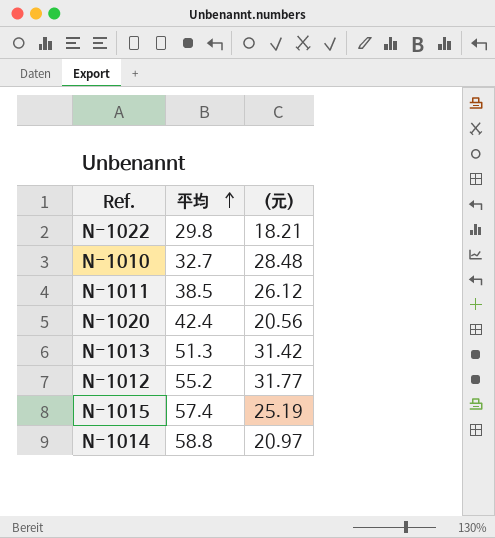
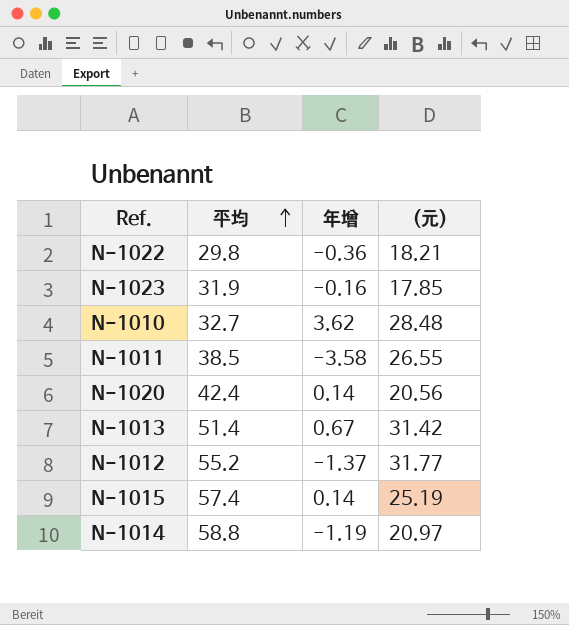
column 年增 | position: none -> 3
row N-1023: none -> 31.9 | -0.16 | 17.85
N-1011 | (元): 26.12 -> 26.55
N-1013 | 平均: 51.3 -> 51.4

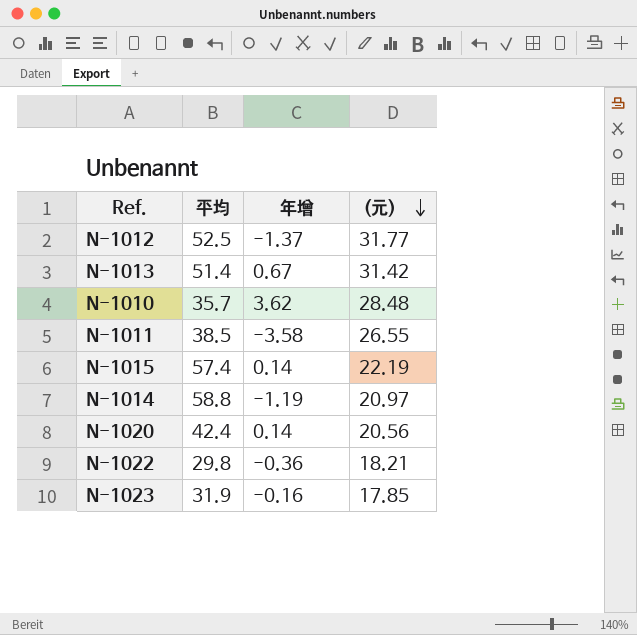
row order: 平均 ascending -> (元) descending
N-1012 | 平均: 55.2 -> 52.5
N-1010 | 平均: 32.7 -> 35.7
N-1015 | (元): 25.19 -> 22.19

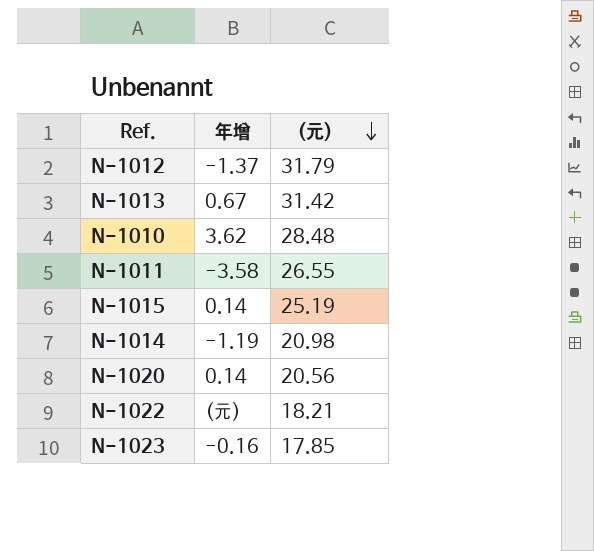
column 平均 | position: 2 -> none
N-1012 | (元): 31.77 -> 31.79
N-1015 | (元): 22.19 -> 25.19
N-1014 | (元): 20.97 -> 20.98
N-1022 | 年增: -0.36 -> (元)

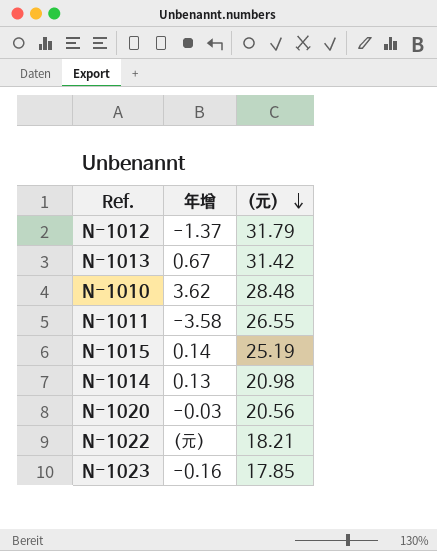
N-1014 | 年增: -1.19 -> 0.13
N-1020 | 年增: 0.14 -> -0.03

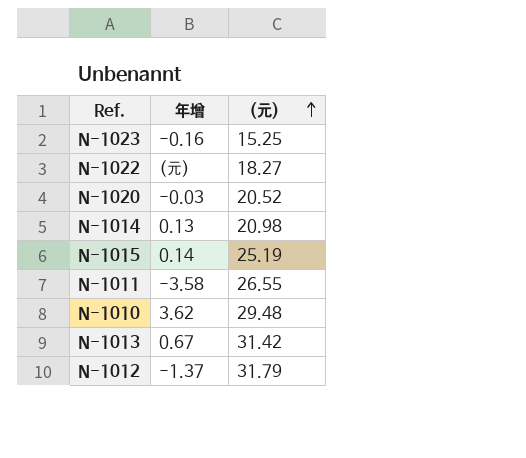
row order: (元) descending -> (元) ascending
N-1023 | (元): 17.85 -> 15.25
N-1022 | (元): 18.21 -> 18.27
N-1020 | (元): 20.56 -> 20.52
N-1010 | (元): 28.48 -> 29.48

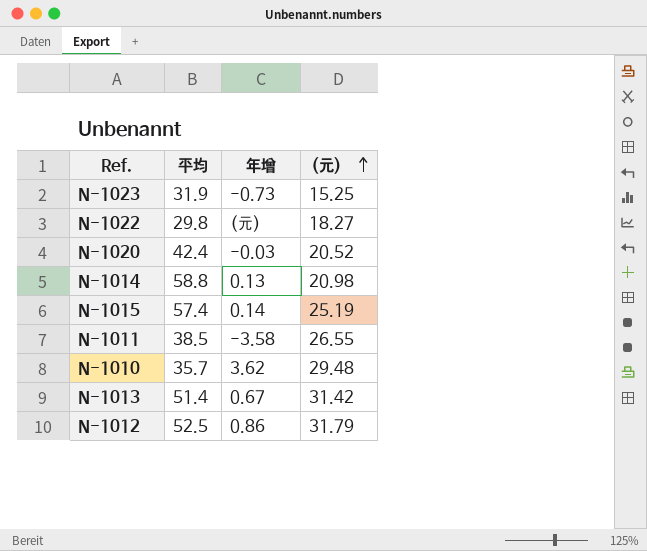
column 平均 | position: none -> 2
N-1023 | 年增: -0.16 -> -0.73
N-1012 | 年增: -1.37 -> 0.86

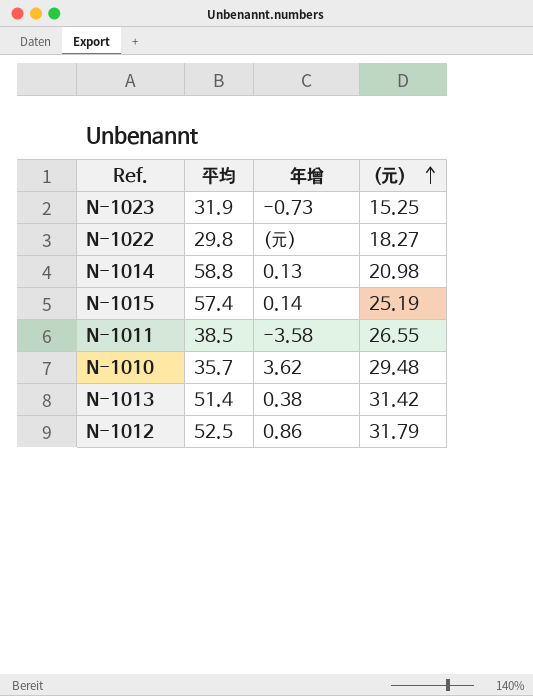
row N-1020: 42.4 | -0.03 | 20.52 -> none
N-1013 | 年增: 0.67 -> 0.38

